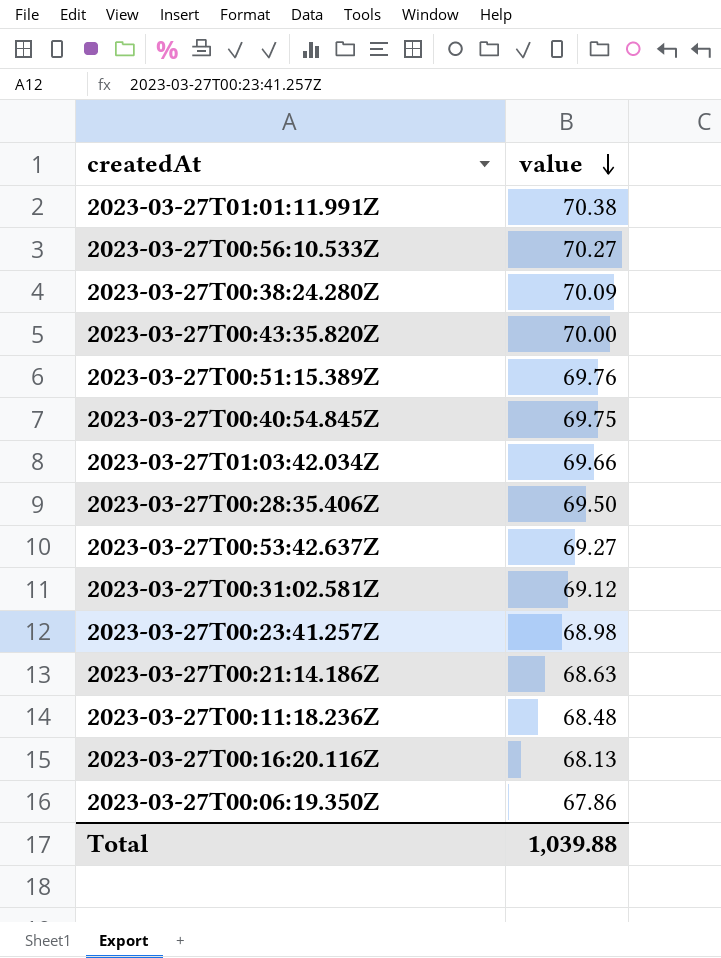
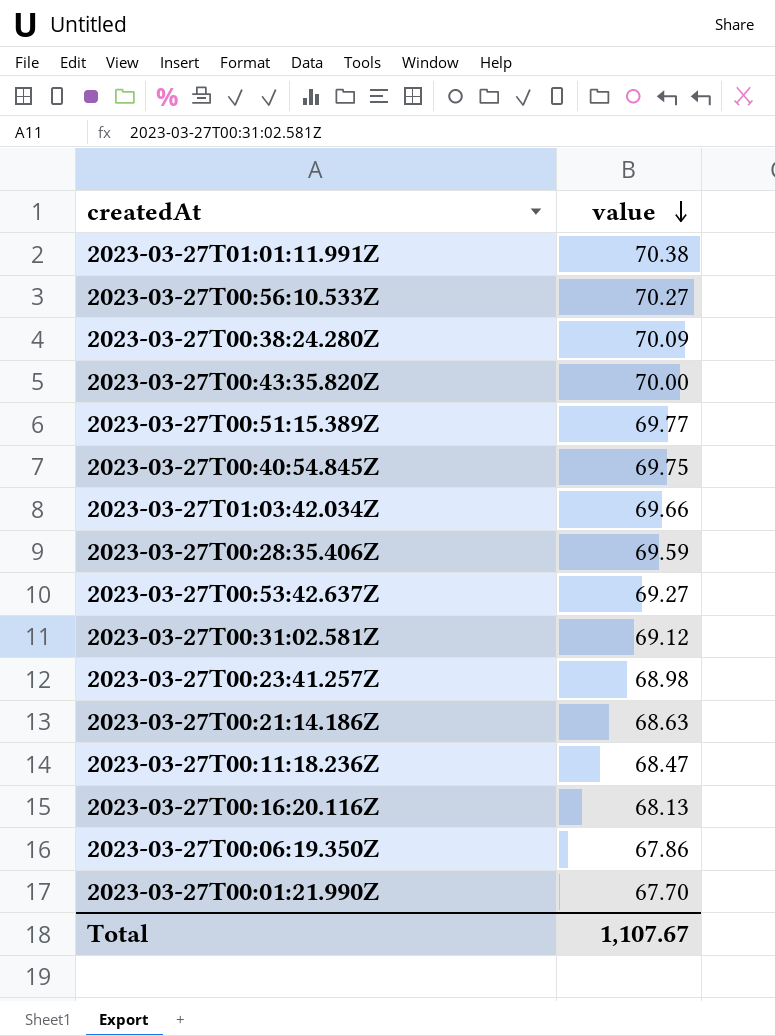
2023-03-27T00:51:15.389Z | value: 69.76 -> 69.77
2023-03-27T00:28:35.406Z | value: 69.50 -> 69.59
2023-03-27T00:11:18.236Z | value: 68.48 -> 68.47
row 2023-03-27T00:01:21.990Z: none -> 67.70
Total | value: 1,039.88 -> 1,107.67

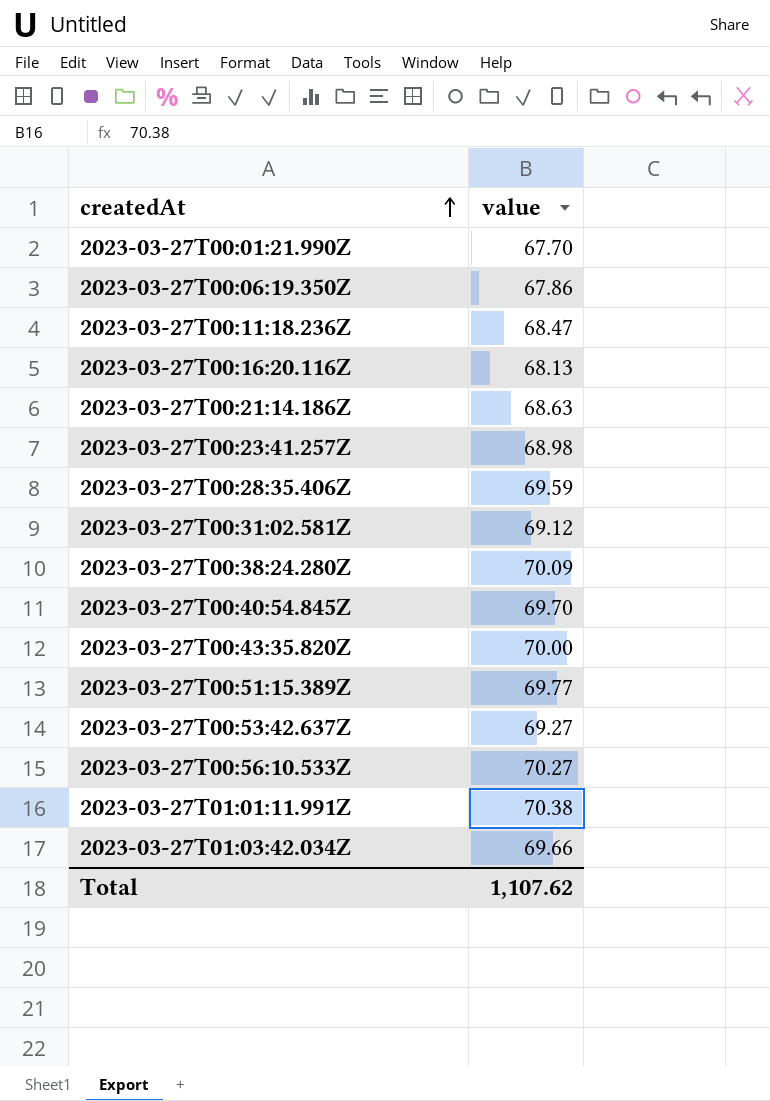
row order: value descending -> createdAt ascending
2023-03-27T00:40:54.845Z | value: 69.75 -> 69.70
Total | value: 1,107.67 -> 1,107.62

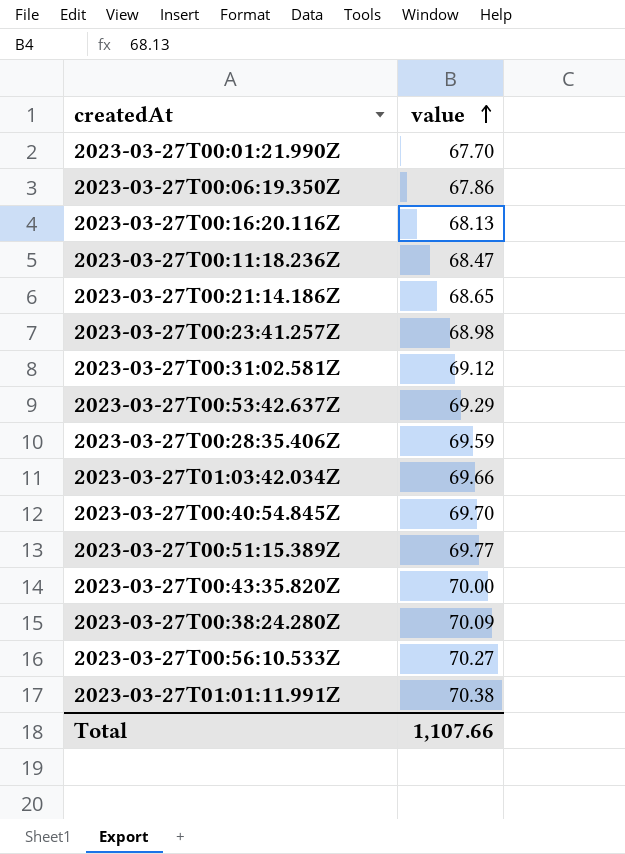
row order: createdAt ascending -> value ascending
2023-03-27T00:21:14.186Z | value: 68.63 -> 68.65
2023-03-27T00:53:42.637Z | value: 69.27 -> 69.29
Total | value: 1,107.62 -> 1,107.66

